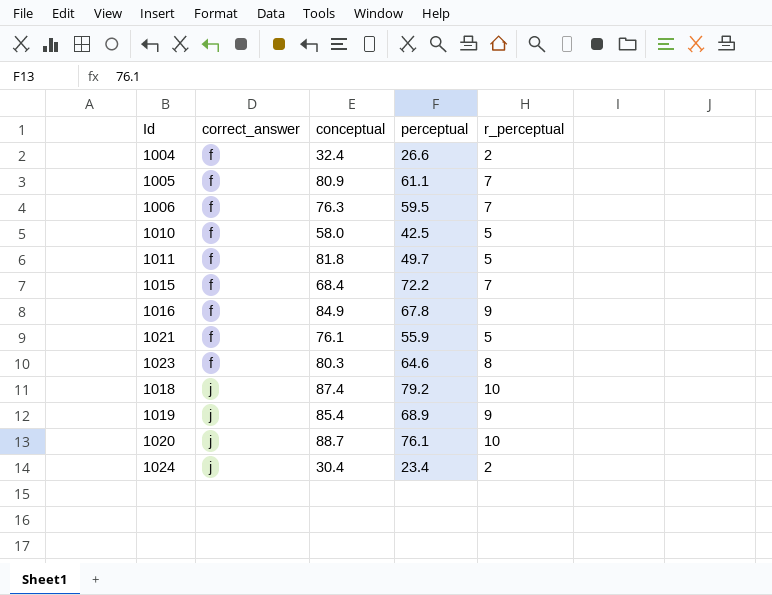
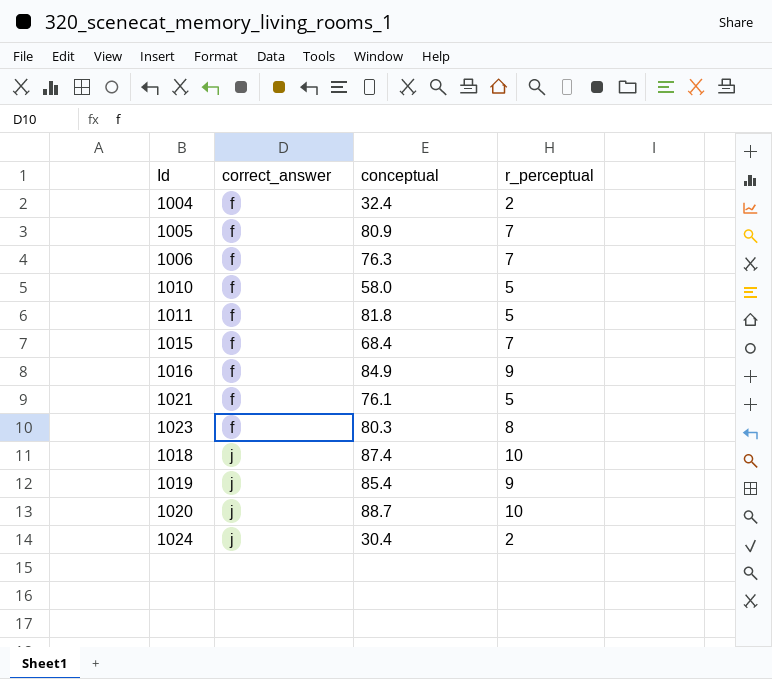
column perceptual | position: 4 -> none

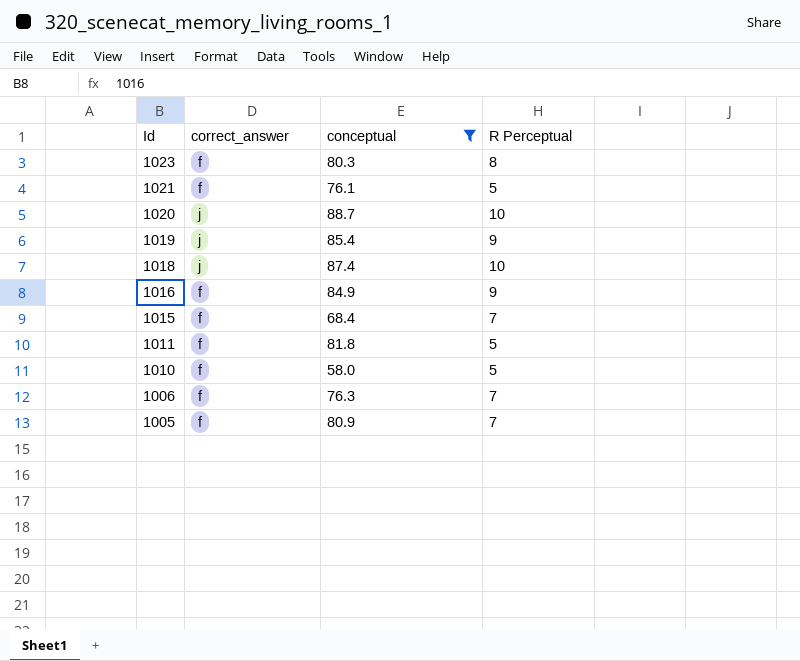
filter: none -> conceptual >= 58.0
row order: correct_answer ascending -> Id descending
column name: r_perceptual -> R Perceptual

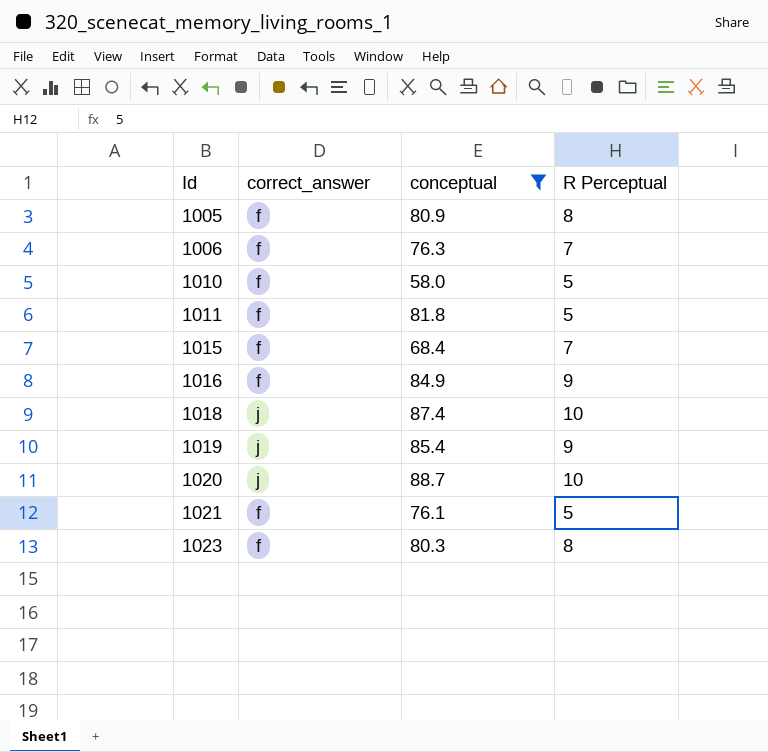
row order: Id descending -> Id ascending
1005 | R Perceptual: 7 -> 8

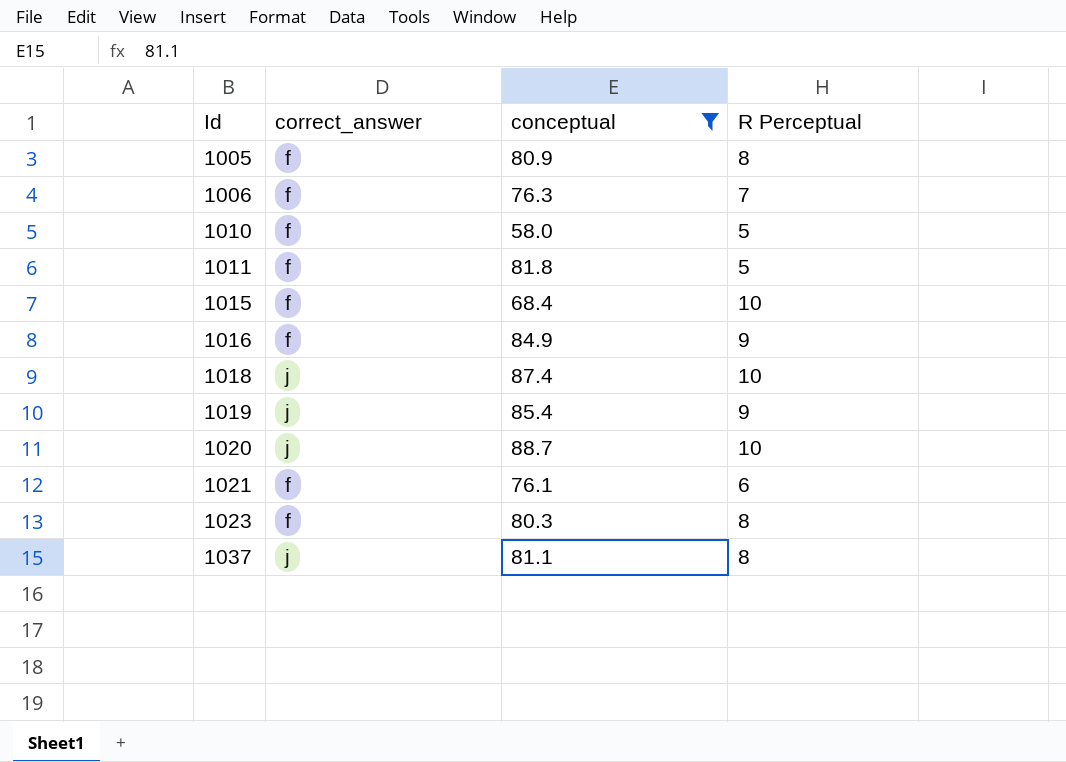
1015 | R Perceptual: 7 -> 10
1021 | R Perceptual: 5 -> 6
row 1037: none -> j | 81.1 | 8

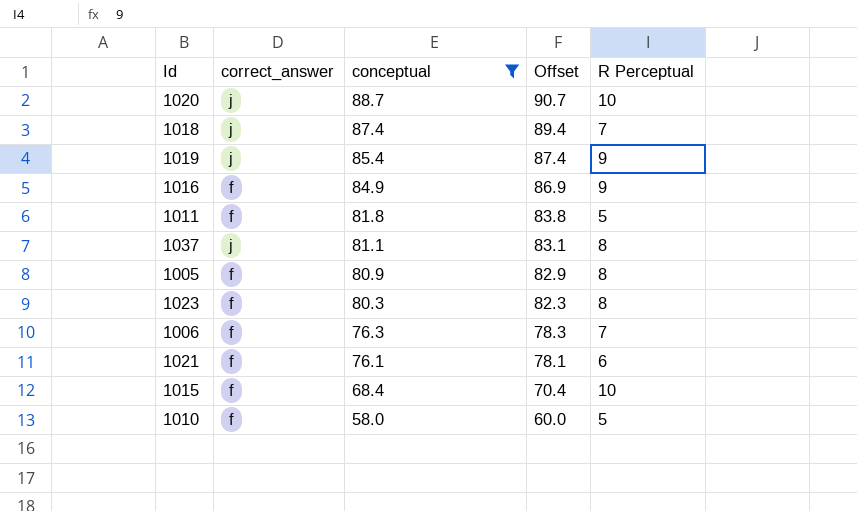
row order: Id ascending -> conceptual descending
column Offset | formula: none -> [conceptual] + 2
1018 | R Perceptual: 10 -> 7

